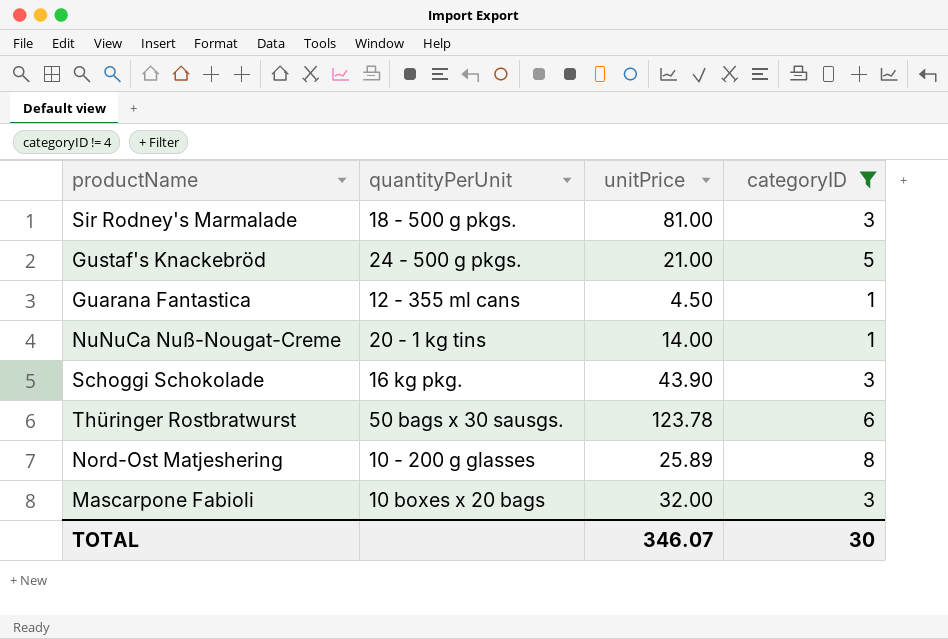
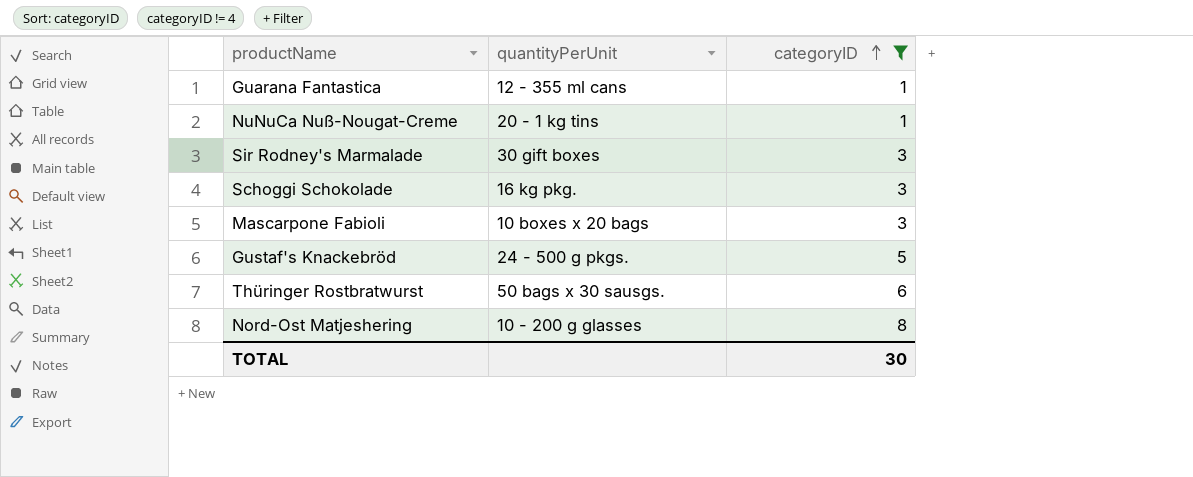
row order: none -> categoryID ascending
column unitPrice | position: 3 -> none
Sir Rodney's Marmalade | quantityPerUnit: 18 - 500 g pkgs. -> 30 gift boxes

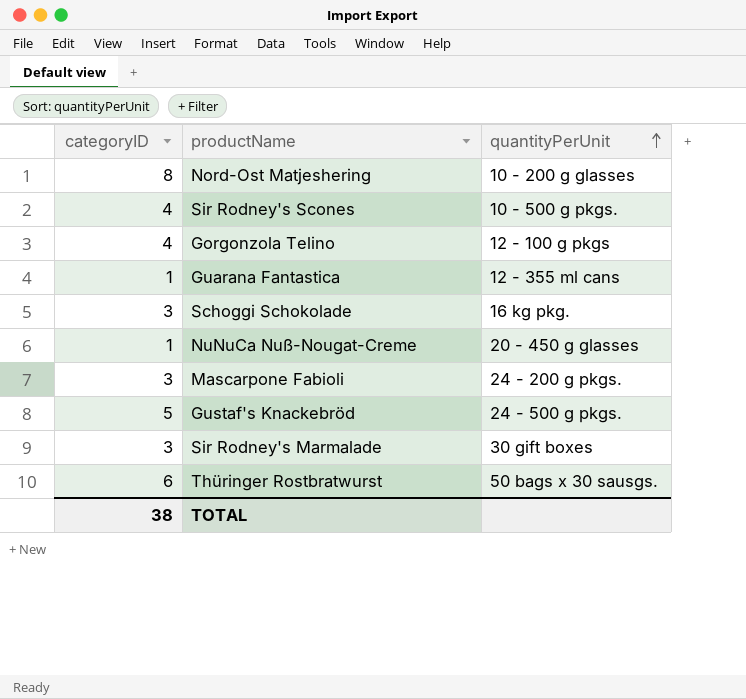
filter: categoryID != 4 -> none
row order: categoryID ascending -> quantityPerUnit ascending
column categoryID | position: 3 -> 1
NuNuCa Nuß-Nougat-Creme | quantityPerUnit: 20 - 1 kg tins -> 20 - 450 g glasses
Mascarpone Fabioli | quantityPerUnit: 10 boxes x 20 bags -> 24 - 200 g pkgs.
TOTAL | categoryID: 30 -> 38

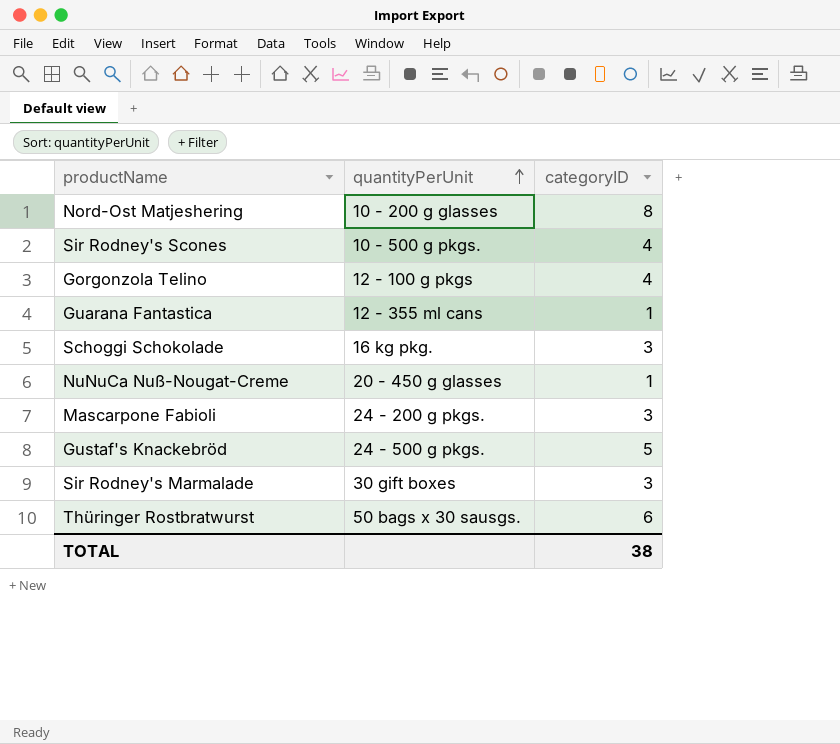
column categoryID | position: 1 -> 3

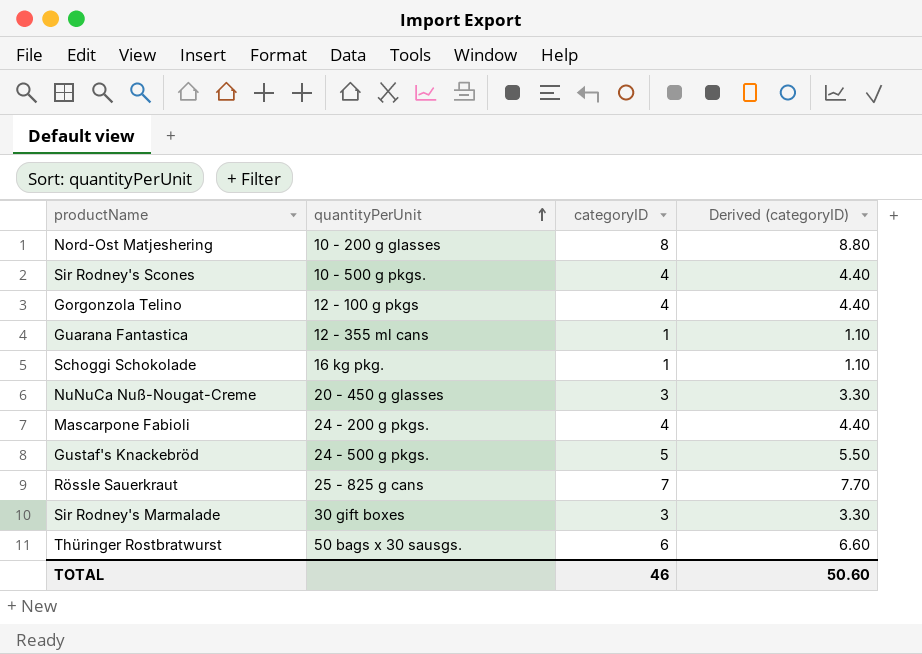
column Derived (categoryID) | formula: none -> [categoryID] * 1.1
Schoggi Schokolade | categoryID: 3 -> 1
NuNuCa Nuß-Nougat-Creme | categoryID: 1 -> 3
Mascarpone Fabioli | categoryID: 3 -> 4
row Rössle Sauerkraut: none -> 25 - 825 g cans | 7 | 7.70
TOTAL | categoryID: 38 -> 46

